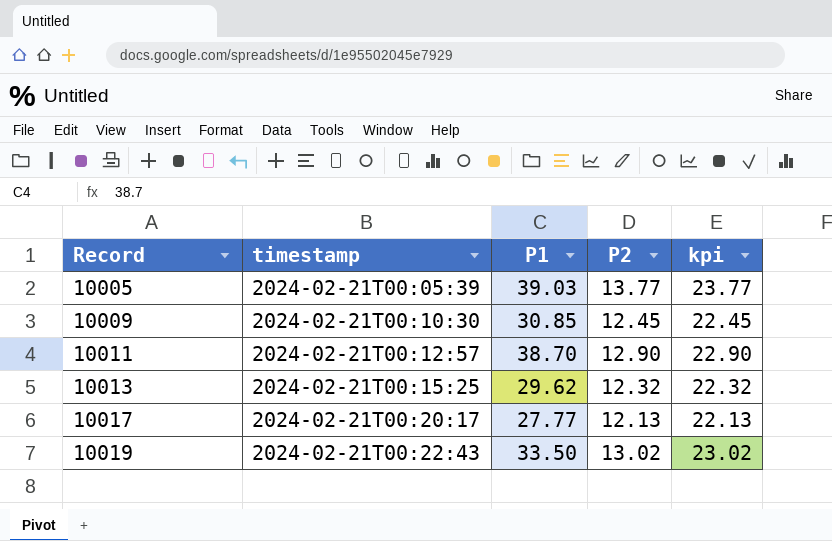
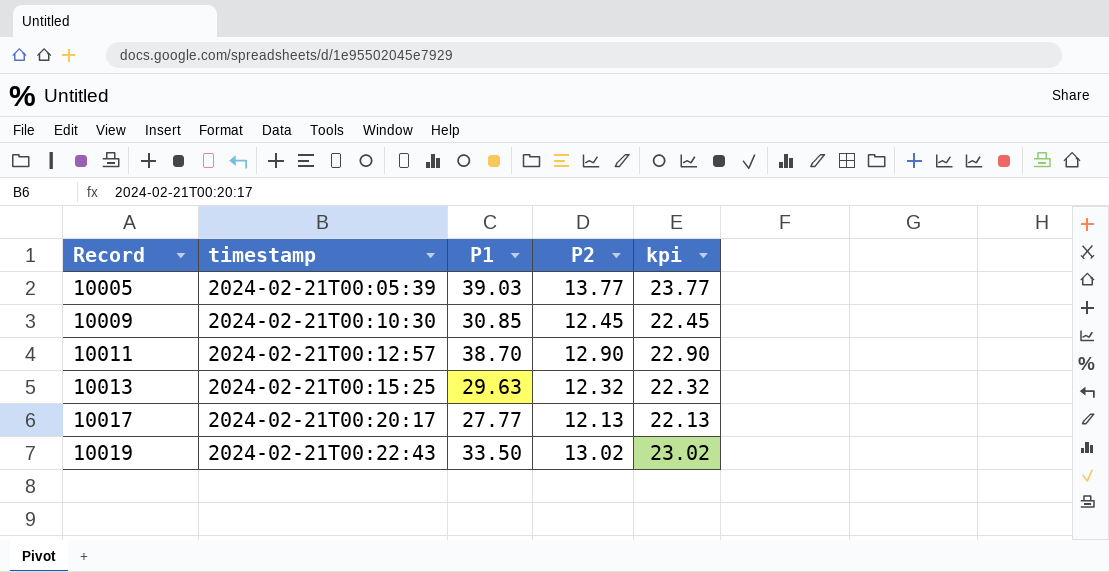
10013 | P1: 29.62 -> 29.63

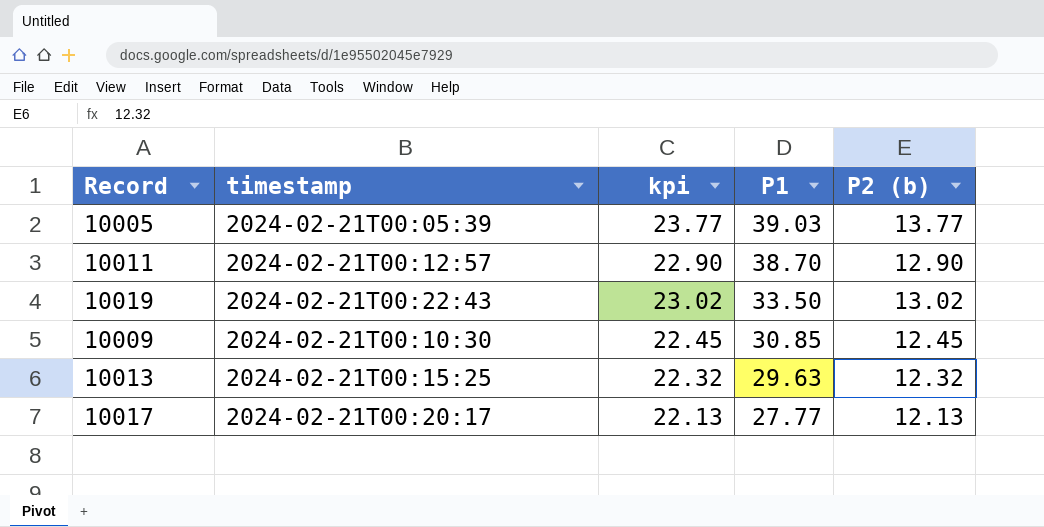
row order: Record ascending -> P1 descending
column kpi | position: 5 -> 3
column name: P2 -> P2 (b)

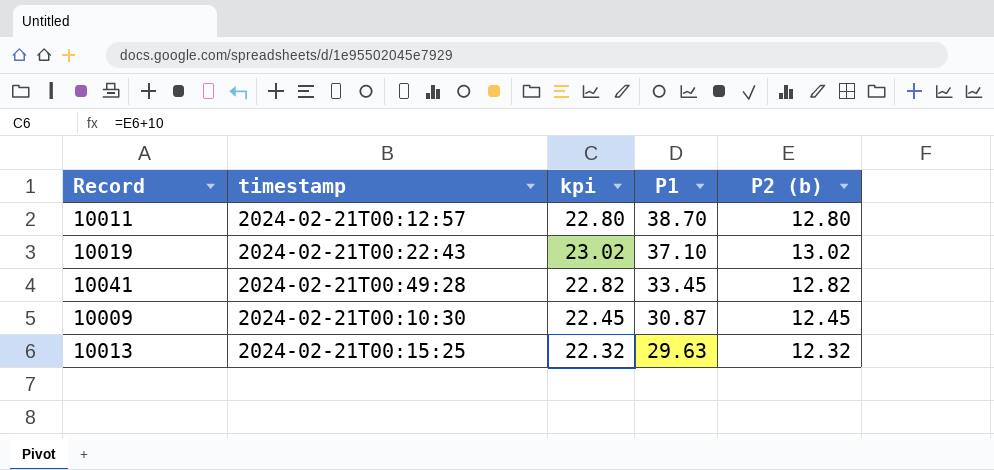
row 10005: 2024-02-21T00:05:39 | 23.77 | 39.03 | 13.77 -> none
row 10017: 2024-02-21T00:20:17 | 22.13 | 27.77 | 12.13 -> none
10011 | kpi: 22.90 -> 22.80
10011 | P2 (b): 12.90 -> 12.80
10019 | P1: 33.50 -> 37.10
row 10041: none -> 2024-02-21T00:49:28 | 22.82 | 33.45 | 12.82
10009 | P1: 30.85 -> 30.87

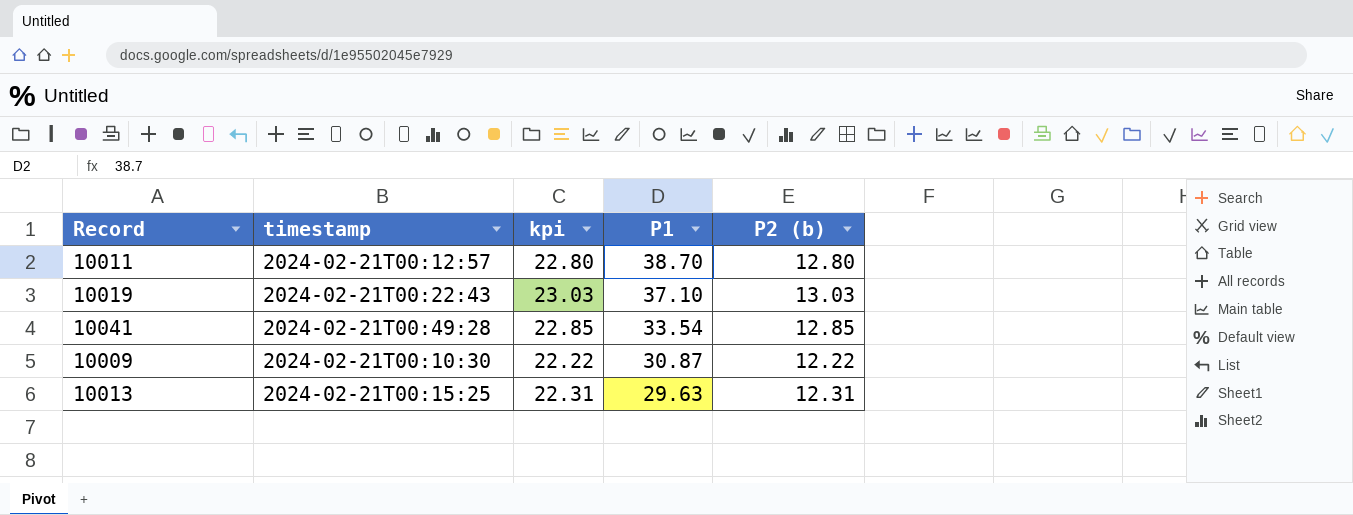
10019 | kpi: 23.02 -> 23.03
10019 | P2 (b): 13.02 -> 13.03
10041 | kpi: 22.82 -> 22.85
10041 | P1: 33.45 -> 33.54
10041 | P2 (b): 12.82 -> 12.85
10009 | kpi: 22.45 -> 22.22
10009 | P2 (b): 12.45 -> 12.22
10013 | kpi: 22.32 -> 22.31
10013 | P2 (b): 12.32 -> 12.31

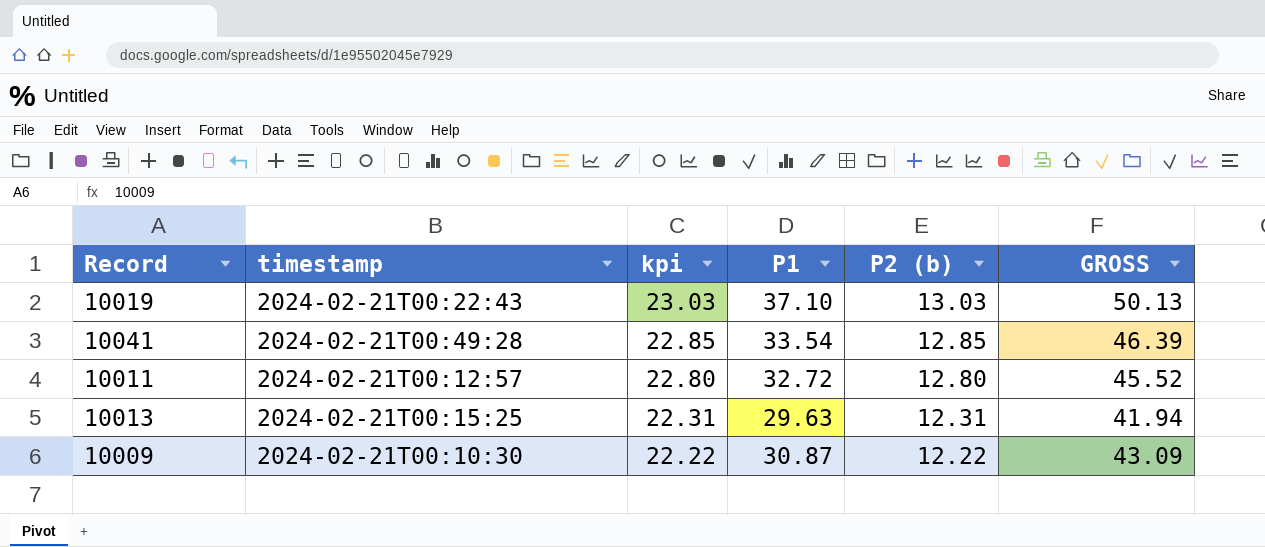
row order: P1 descending -> kpi descending
column GROSS | formula: none -> [P1] + [P2 (b)]
10011 | P1: 38.70 -> 32.72

